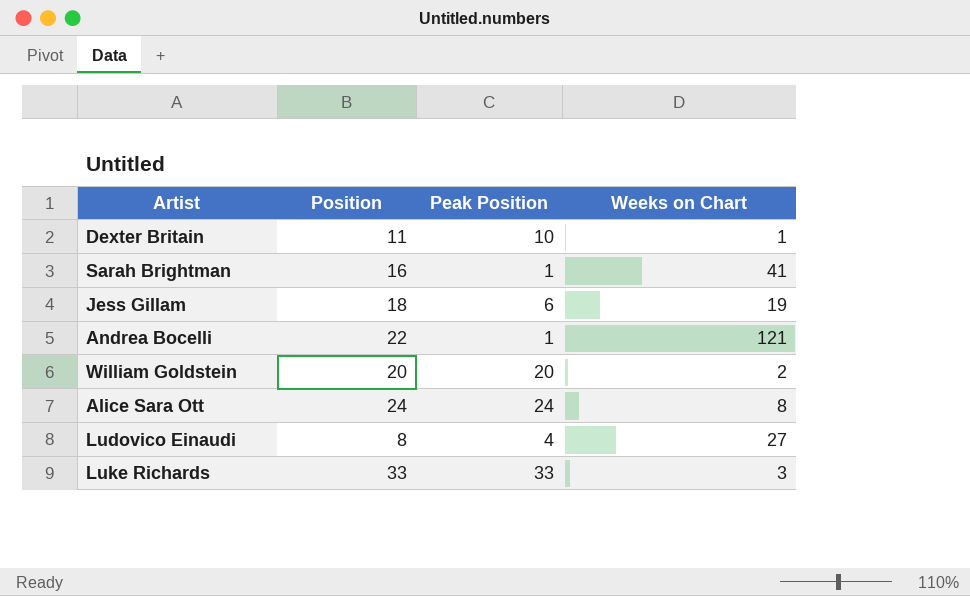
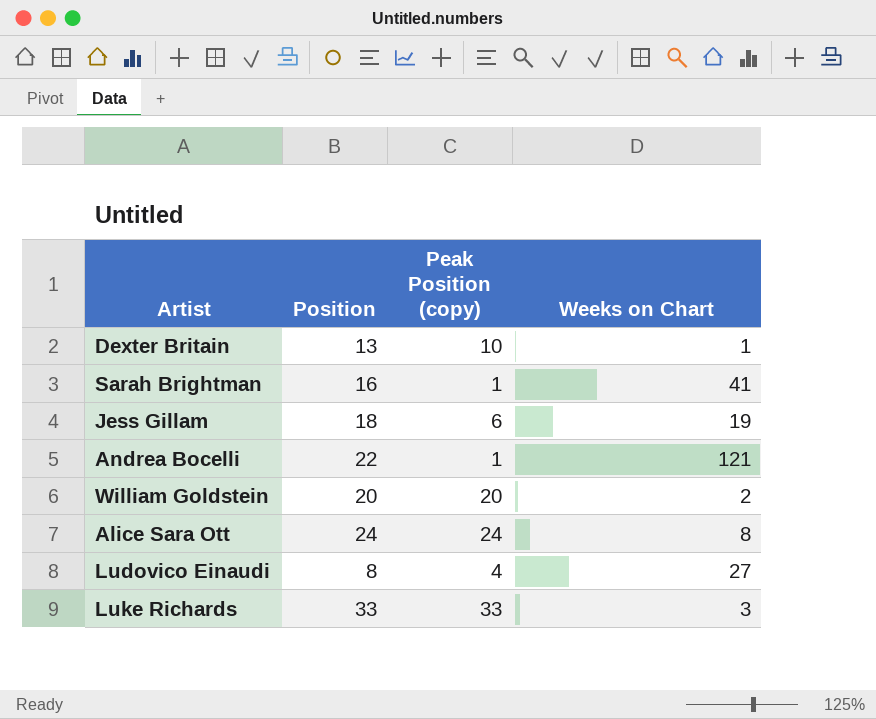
column name: Peak Position -> Peak Position (copy)
Dexter Britain | Position: 11 -> 13

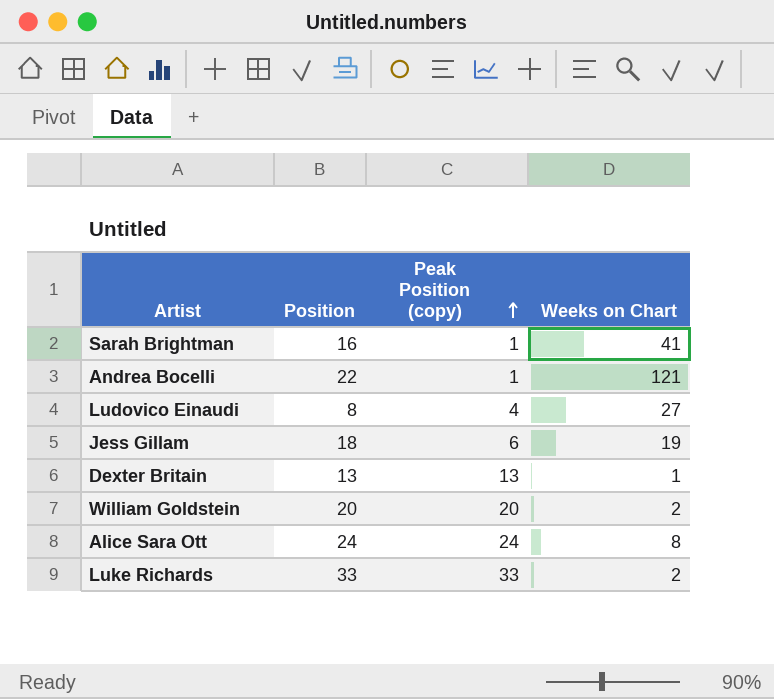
row order: none -> Peak Position (copy) ascending
Dexter Britain | Peak Position (copy): 10 -> 13
Luke Richards | Weeks on Chart: 3 -> 2

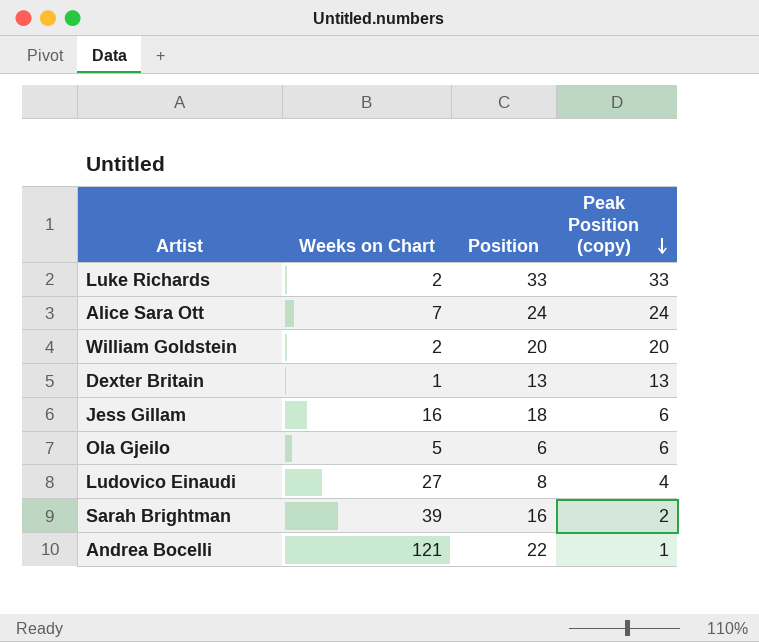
row order: Peak Position (copy) ascending -> Peak Position (copy) descending
column Weeks on Chart | position: 4 -> 2
Alice Sara Ott | Weeks on Chart: 8 -> 7
Jess Gillam | Weeks on Chart: 19 -> 16
row Ola Gjeilo: none -> 5 | 6 | 6
Sarah Brightman | Weeks on Chart: 41 -> 39
Sarah Brightman | Peak Position (copy): 1 -> 2

